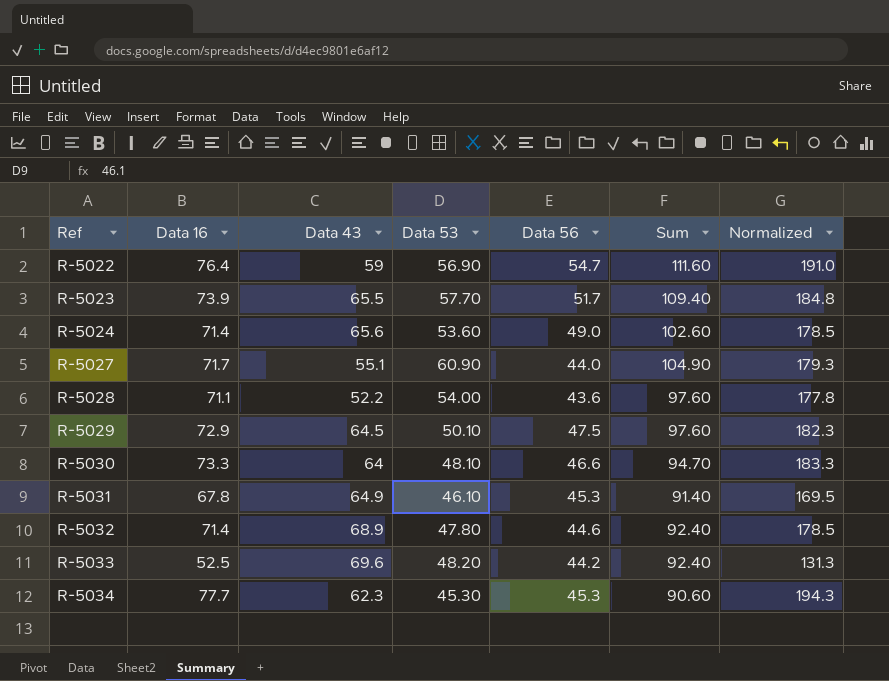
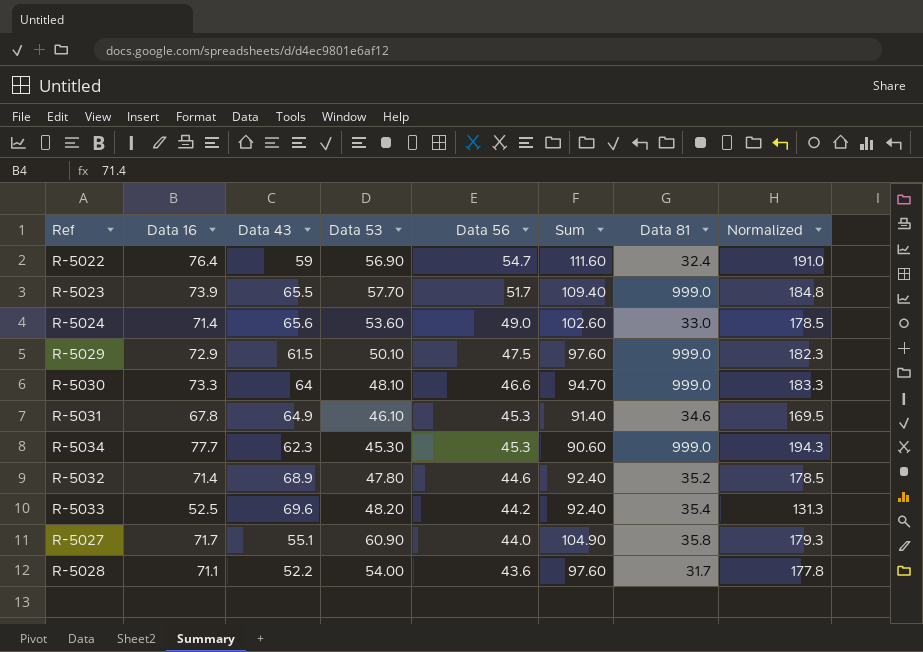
row order: Ref ascending -> Data 56 descending
column Data 81 | position: none -> 7
R-5029 | Data 43: 64.5 -> 61.5

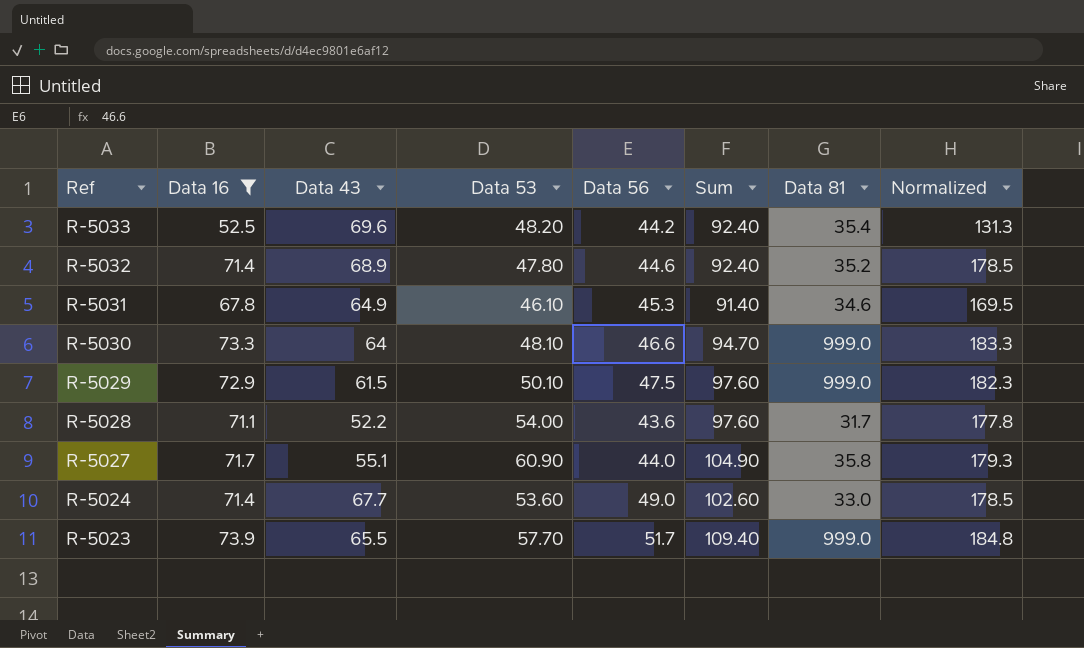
filter: none -> Data 16 <= 73.9
row order: Data 56 descending -> Ref descending
R-5024 | Data 43: 65.6 -> 67.7

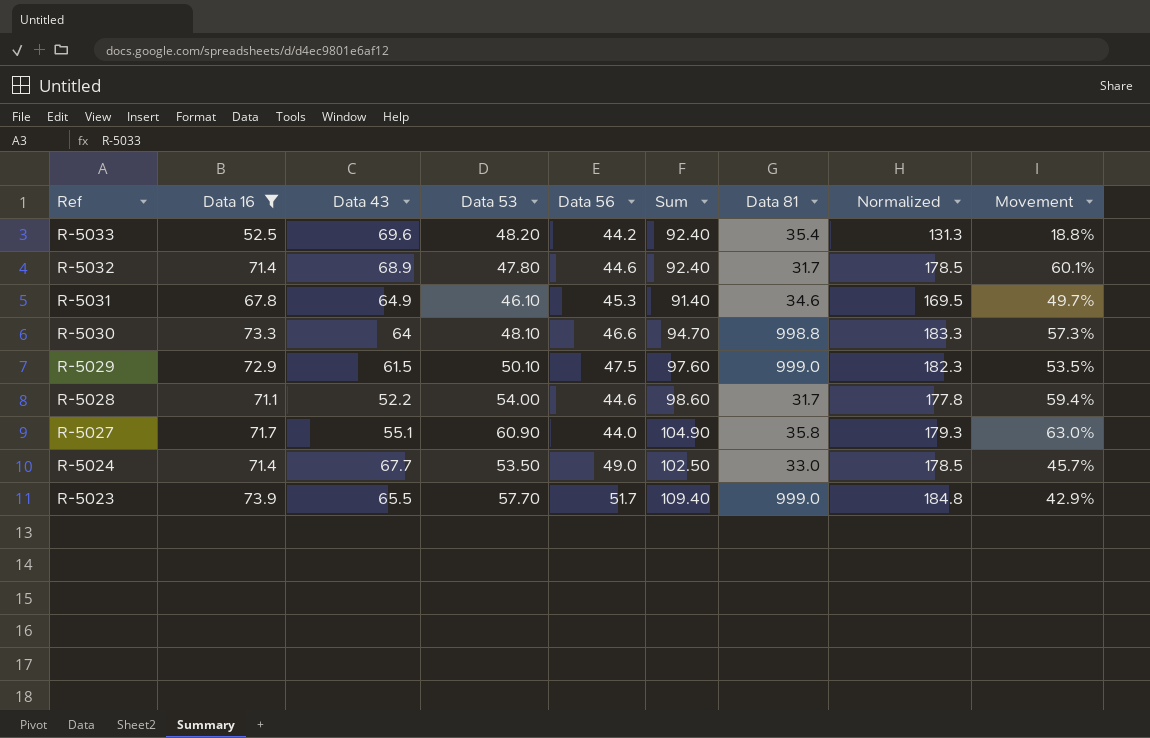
column Movement | formula: none -> ([Data 16] - [Data 56]) / [Data 56]
R-5032 | Data 81: 35.2 -> 31.7
R-5030 | Data 81: 999.0 -> 998.8
R-5028 | Data 56: 43.6 -> 44.6
R-5028 | Sum: 97.60 -> 98.60
R-5024 | Data 53: 53.60 -> 53.50
R-5024 | Sum: 102.60 -> 102.50

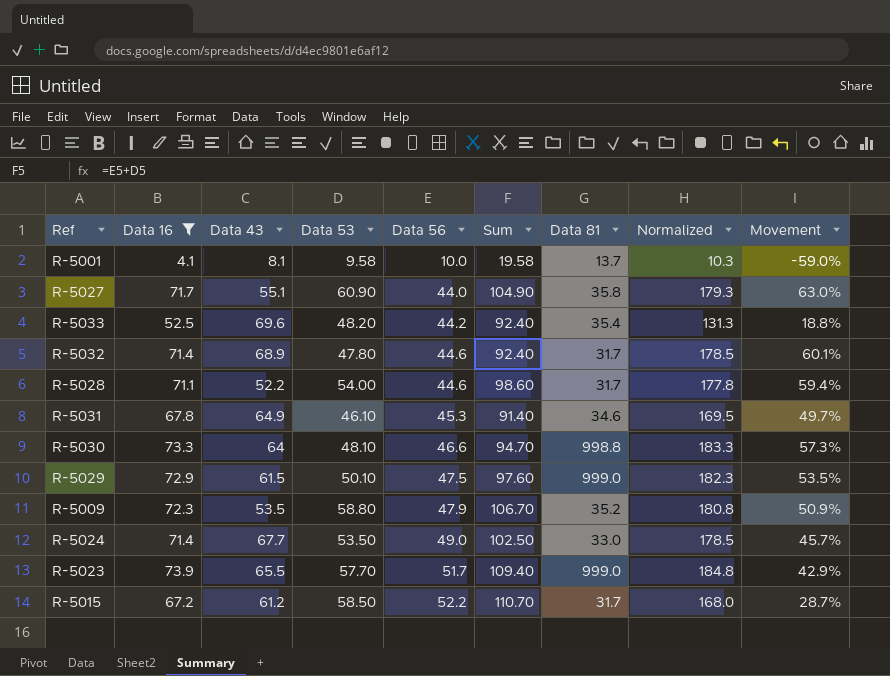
row order: Ref descending -> Data 56 ascending
row R-5001: none -> 4.1 | 8.1 | 9.58 | 10.0 | 19.58 | 13.7 | 10.3 | -59.0%
row R-5009: none -> 72.3 | 53.5 | 58.80 | 47.9 | 106.70 | 35.2 | 180.8 | 50.9%
row R-5015: none -> 67.2 | 61.2 | 58.50 | 52.2 | 110.70 | 31.7 | 168.0 | 28.7%

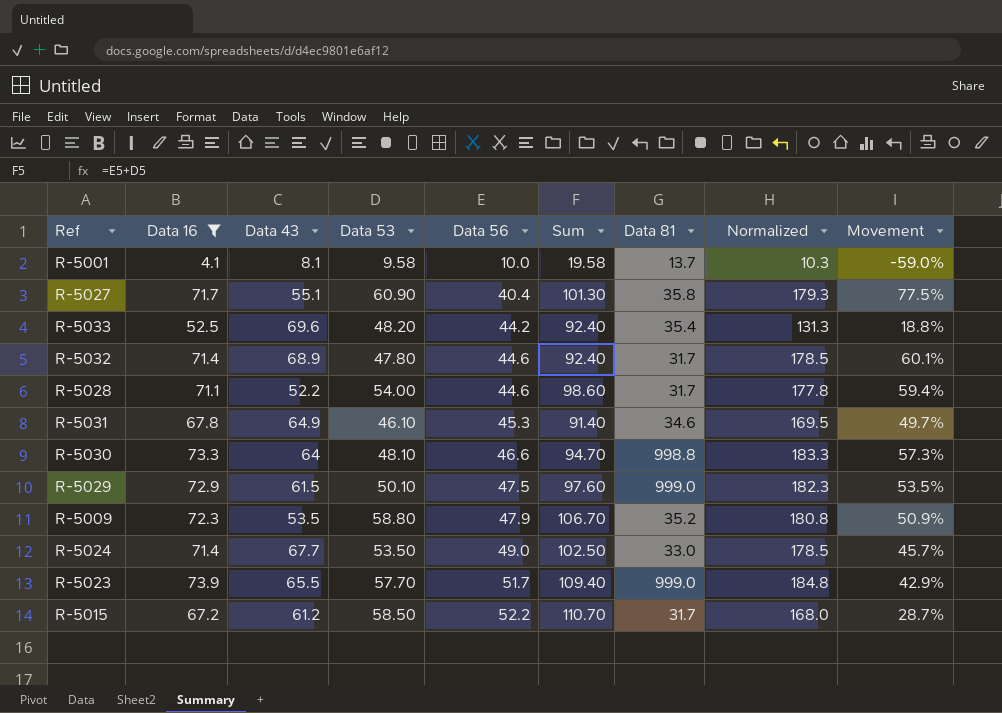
R-5027 | Data 56: 44.0 -> 40.4
R-5027 | Sum: 104.90 -> 101.30
R-5027 | Movement: 63.0% -> 77.5%

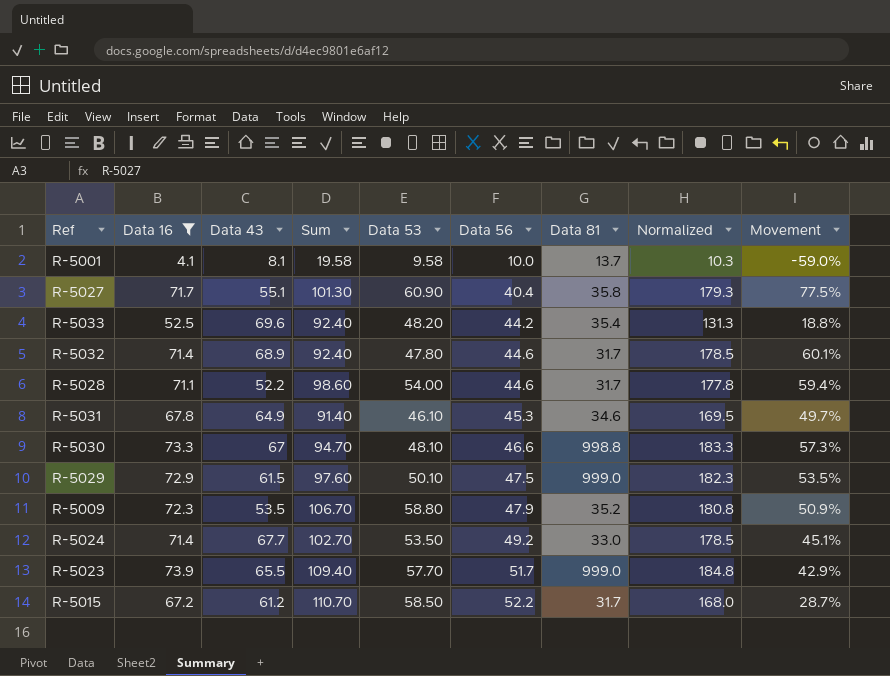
column Sum | position: 6 -> 4
R-5030 | Data 43: 64 -> 67
R-5024 | Sum: 102.50 -> 102.70
R-5024 | Data 56: 49.0 -> 49.2
R-5024 | Movement: 45.7% -> 45.1%

